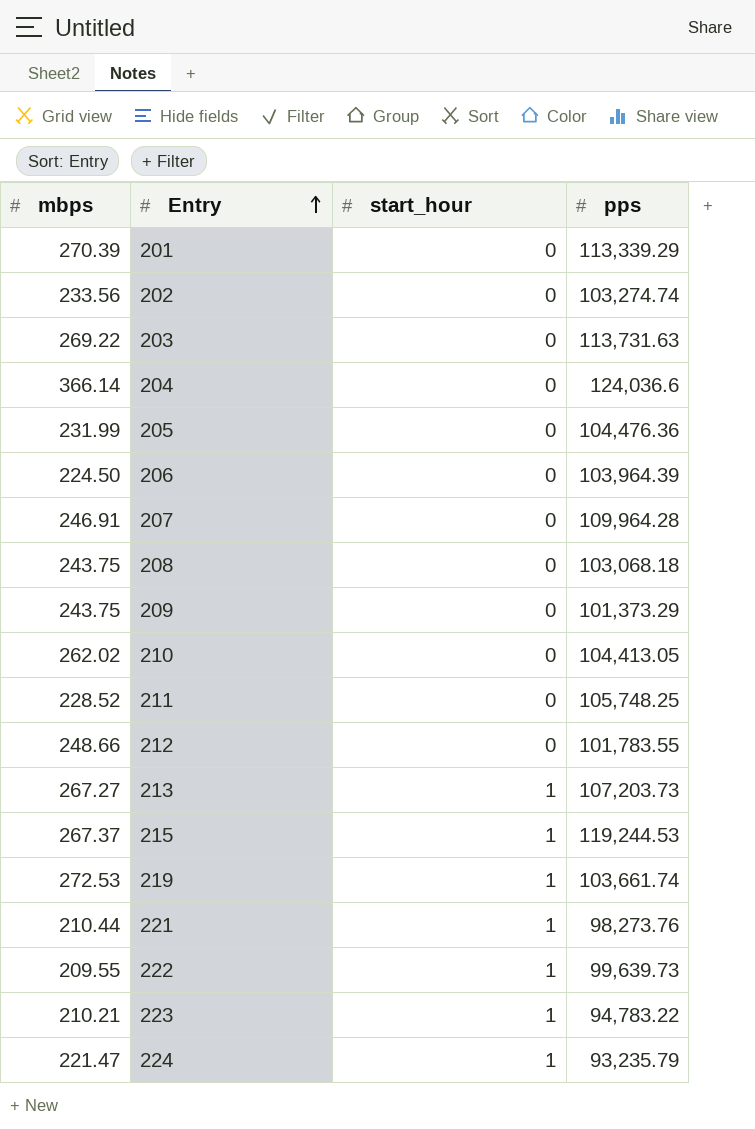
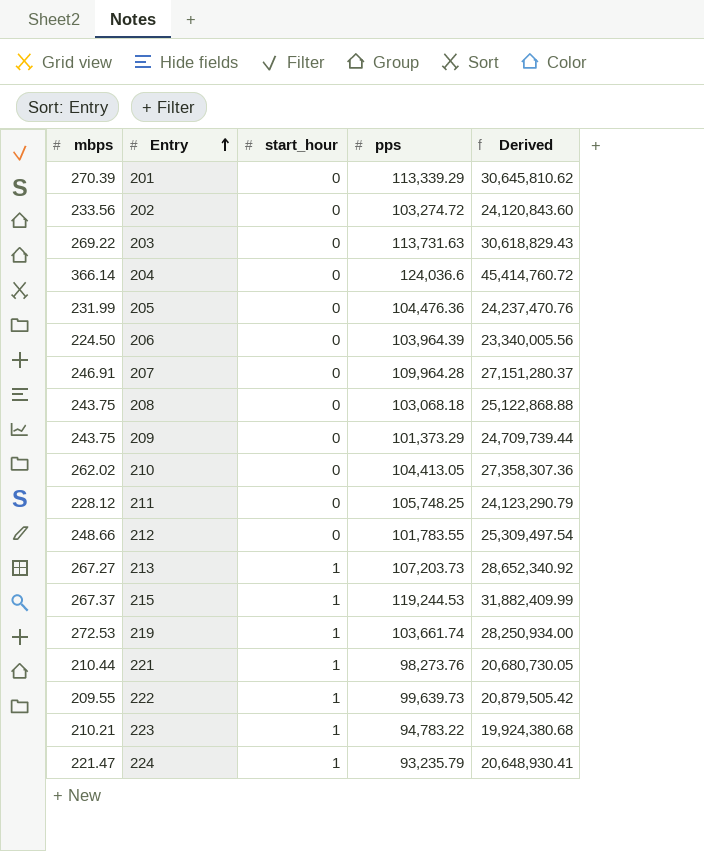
column Derived | formula: none -> [mbps] * [pps]
202 | pps: 103,274.74 -> 103,274.72
211 | mbps: 228.52 -> 228.12

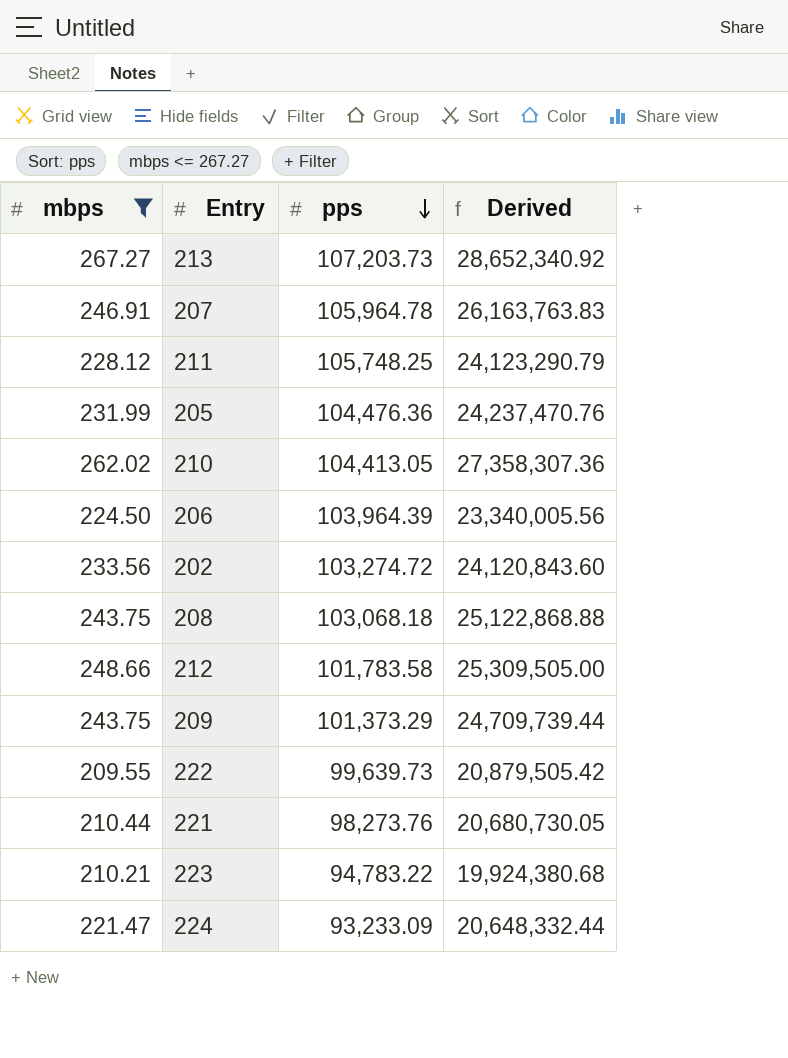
filter: none -> mbps <= 267.27
row order: Entry ascending -> pps descending
column start_hour | position: 3 -> none
207 | pps: 109,964.28 -> 105,964.78
207 | Derived: 27,151,280.37 -> 26,163,763.83
212 | pps: 101,783.55 -> 101,783.58
212 | Derived: 25,309,497.54 -> 25,309,505.00
224 | pps: 93,235.79 -> 93,233.09
224 | Derived: 20,648,930.41 -> 20,648,332.44

